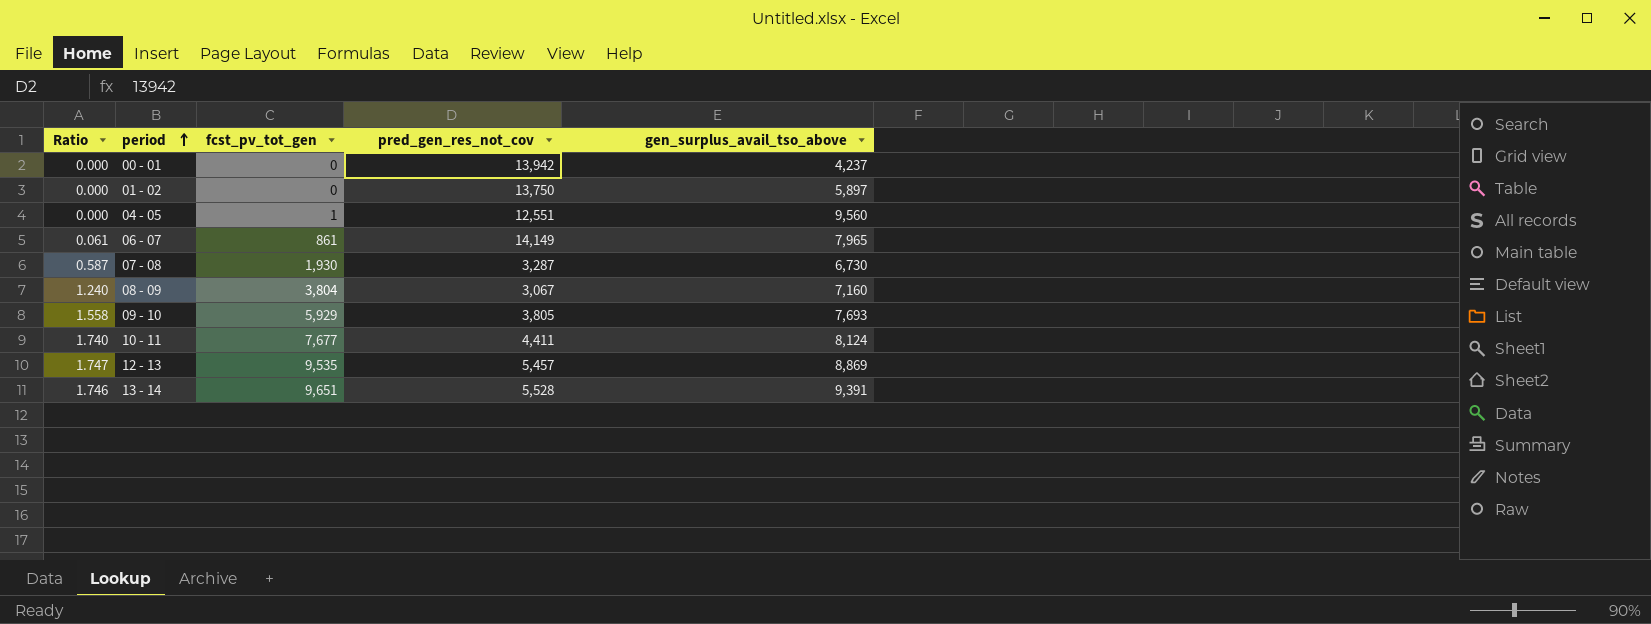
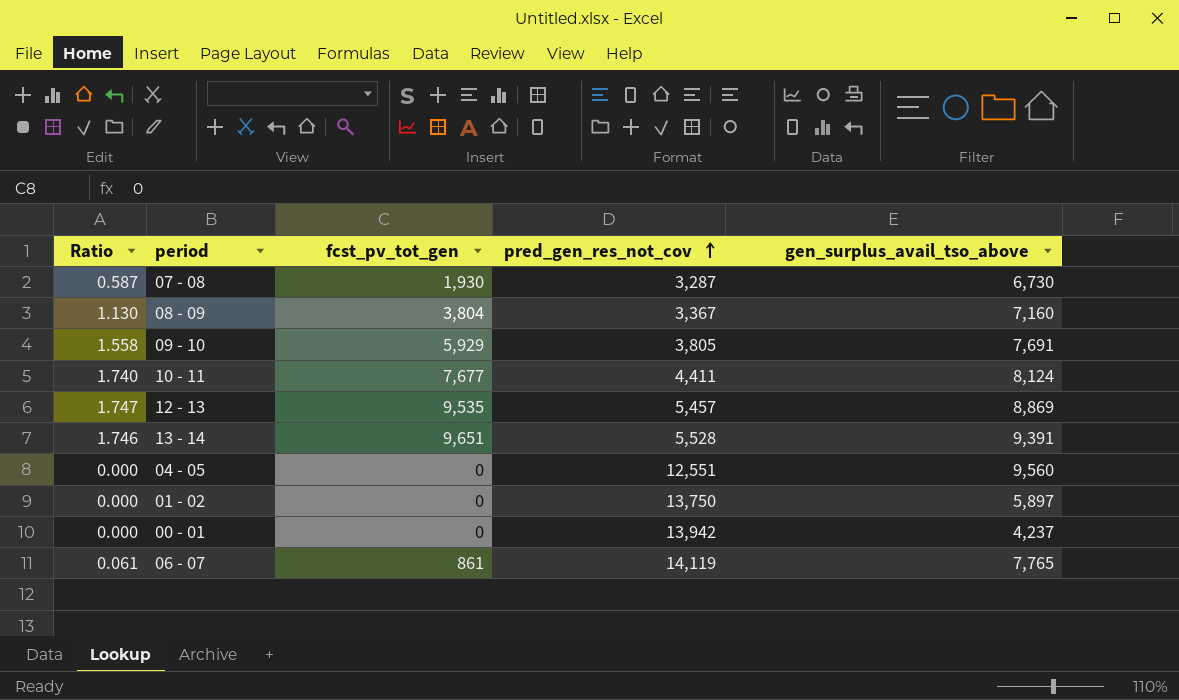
row order: period ascending -> pred_gen_res_not_cov ascending
08 - 09 | Ratio: 1.240 -> 1.130
08 - 09 | pred_gen_res_not_cov: 3,067 -> 3,367
09 - 10 | gen_surplus_avail_tso_above: 7,693 -> 7,691
04 - 05 | fcst_pv_tot_gen: 1 -> 0
06 - 07 | pred_gen_res_not_cov: 14,149 -> 14,119
06 - 07 | gen_surplus_avail_tso_above: 7,965 -> 7,765

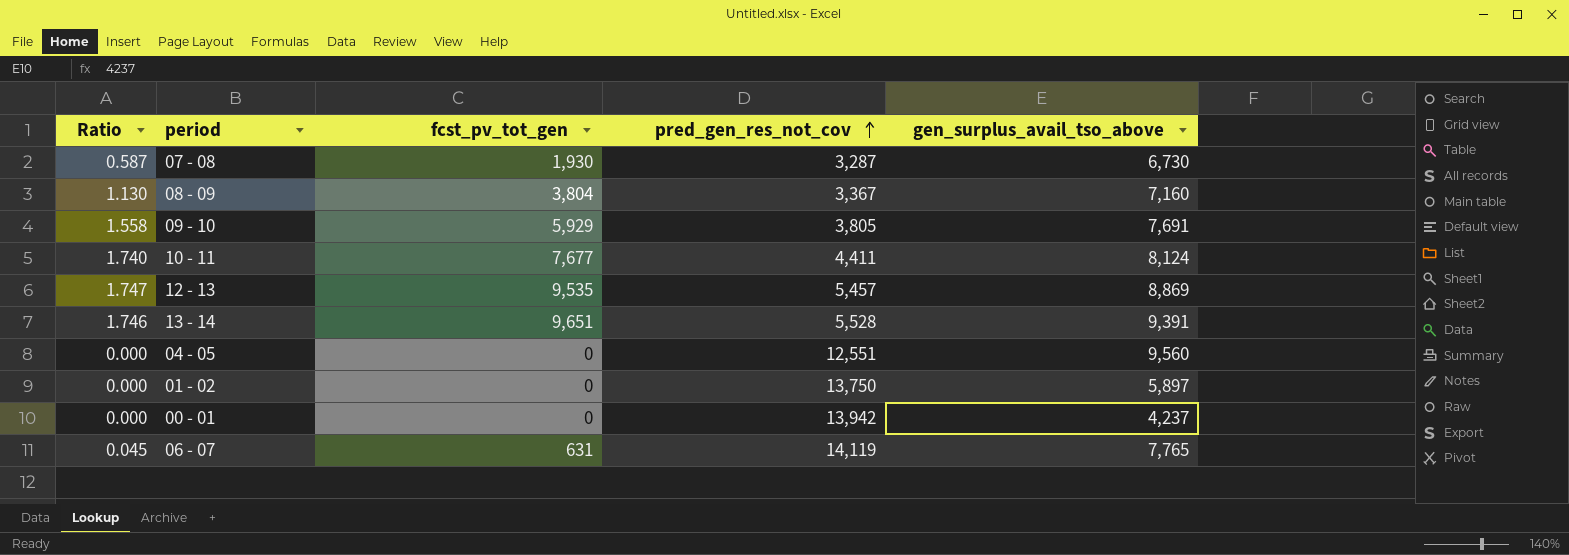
06 - 07 | Ratio: 0.061 -> 0.045
06 - 07 | fcst_pv_tot_gen: 861 -> 631

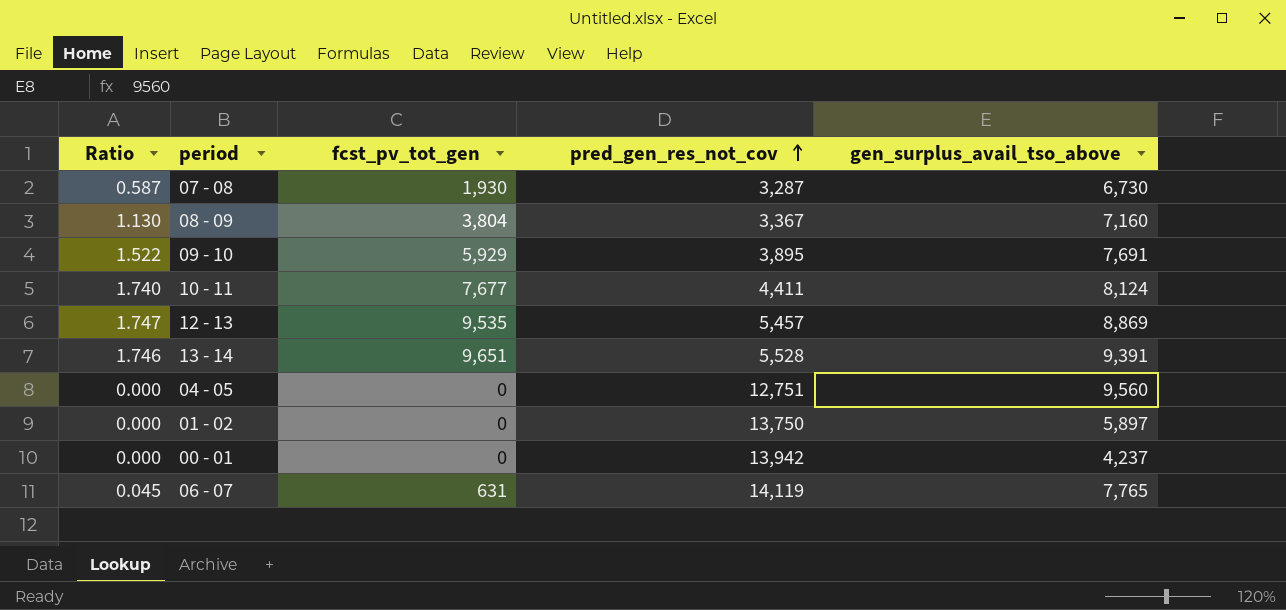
09 - 10 | Ratio: 1.558 -> 1.522
09 - 10 | pred_gen_res_not_cov: 3,805 -> 3,895
04 - 05 | pred_gen_res_not_cov: 12,551 -> 12,751

